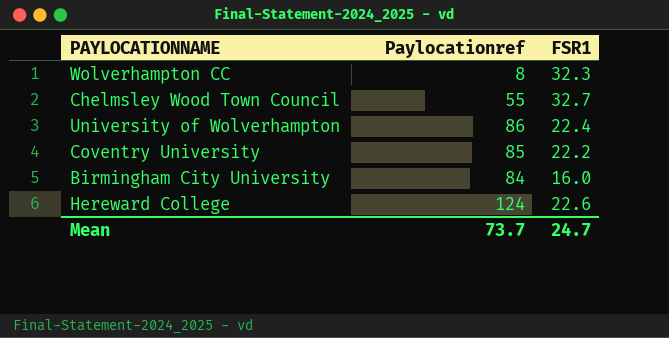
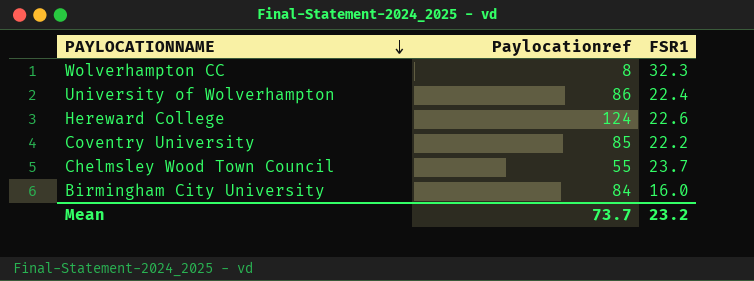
row order: none -> PAYLOCATIONNAME descending
Chelmsley Wood Town Council | FSR1: 32.7 -> 23.7
Mean | FSR1: 24.7 -> 23.2

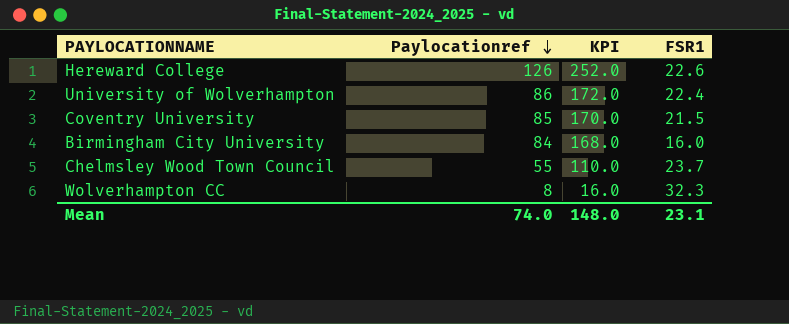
row order: PAYLOCATIONNAME descending -> Paylocationref descending
column KPI | formula: none -> [Paylocationref] * 2
Hereward College | Paylocationref: 124 -> 126
Coventry University | FSR1: 22.2 -> 21.5
Mean | Paylocationref: 73.7 -> 74.0
Mean | FSR1: 23.2 -> 23.1

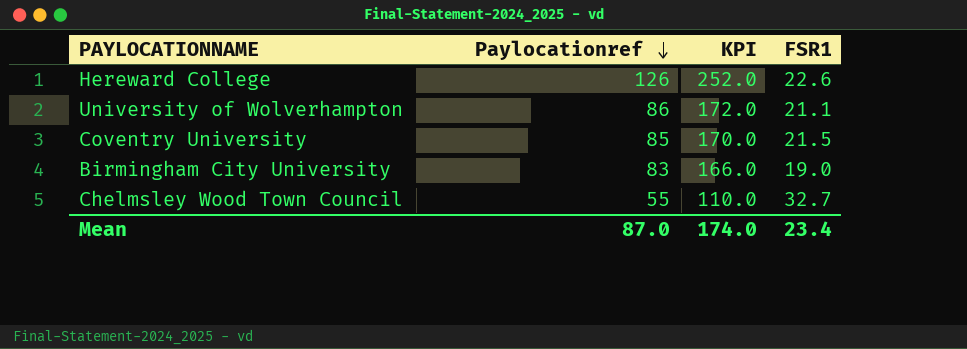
row Wolverhampton CC: 8 | 16.0 | 32.3 -> none
University of Wolverhampton | FSR1: 22.4 -> 21.1
Birmingham City University | Paylocationref: 84 -> 83
Birmingham City University | KPI: 168.0 -> 166.0
Birmingham City University | FSR1: 16.0 -> 19.0
Chelmsley Wood Town Council | FSR1: 23.7 -> 32.7
Mean | Paylocationref: 74.0 -> 87.0
Mean | KPI: 148.0 -> 174.0
Mean | FSR1: 23.1 -> 23.4

